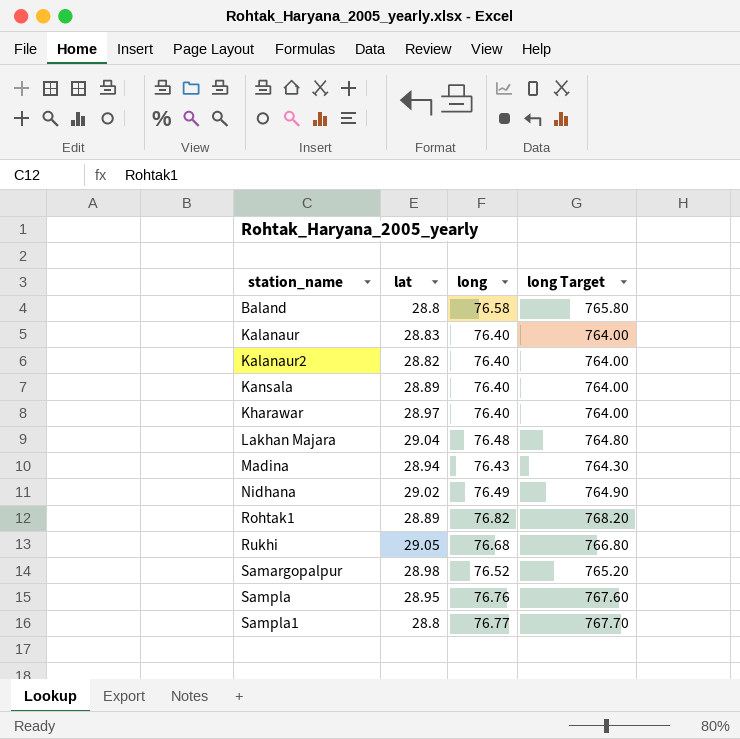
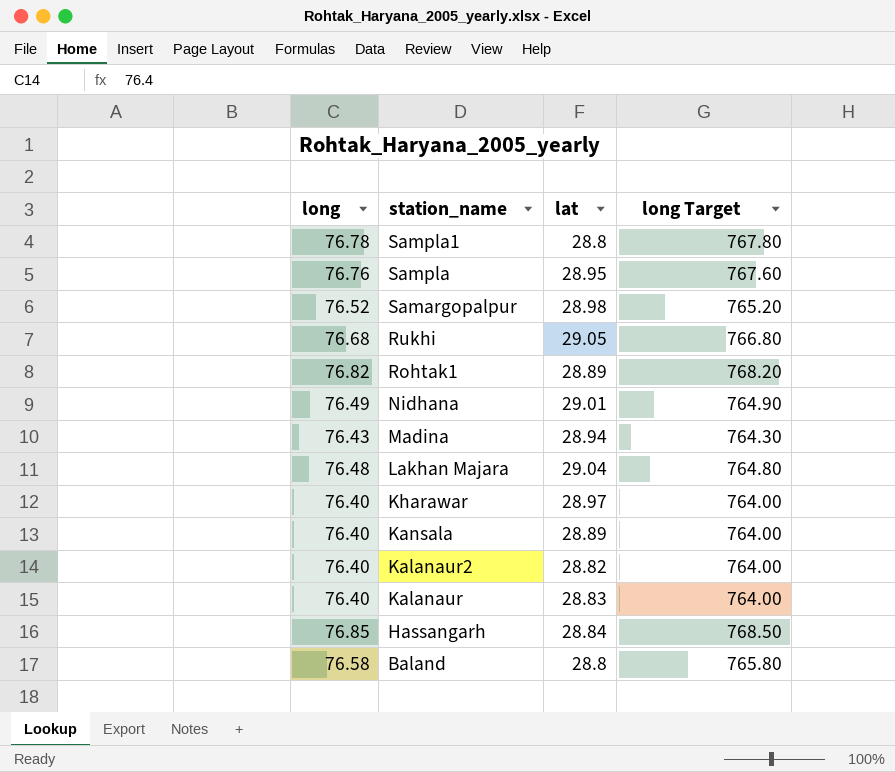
row order: station_name ascending -> station_name descending
column long | position: 3 -> 1
Sampla1 | long: 76.77 -> 76.78
Sampla1 | long Target: 767.70 -> 767.80
Nidhana | lat: 29.02 -> 29.01
row Hassangarh: none -> 76.85 | 28.84 | 768.50

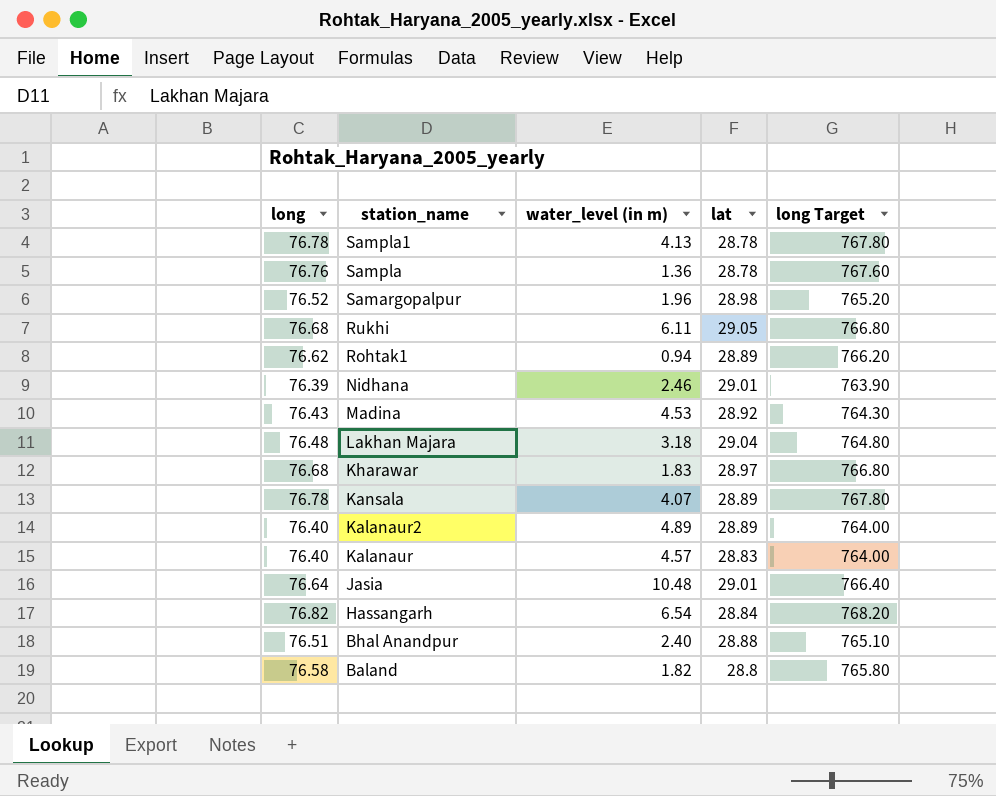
column water_level (in m) | position: none -> 3
Sampla1 | lat: 28.8 -> 28.78
Sampla | lat: 28.95 -> 28.78
Rohtak1 | long: 76.82 -> 76.62
Rohtak1 | long Target: 768.20 -> 766.20
Nidhana | long: 76.49 -> 76.39
Nidhana | long Target: 764.90 -> 763.90
Madina | lat: 28.94 -> 28.92
Kharawar | long: 76.40 -> 76.68
Kharawar | long Target: 764.00 -> 766.80
Kansala | long: 76.40 -> 76.78
Kansala | long Target: 764.00 -> 767.80
Kalanaur2 | lat: 28.82 -> 28.89
row Jasia: none -> 76.64 | 10.48 | 29.01 | 766.40
Hassangarh | long: 76.85 -> 76.82
Hassangarh | long Target: 768.50 -> 768.20
row Bhal Anandpur: none -> 76.51 | 2.40 | 28.88 | 765.10

